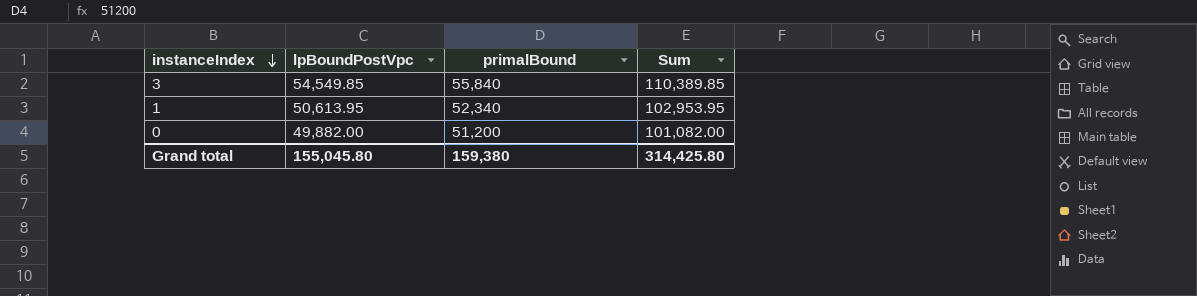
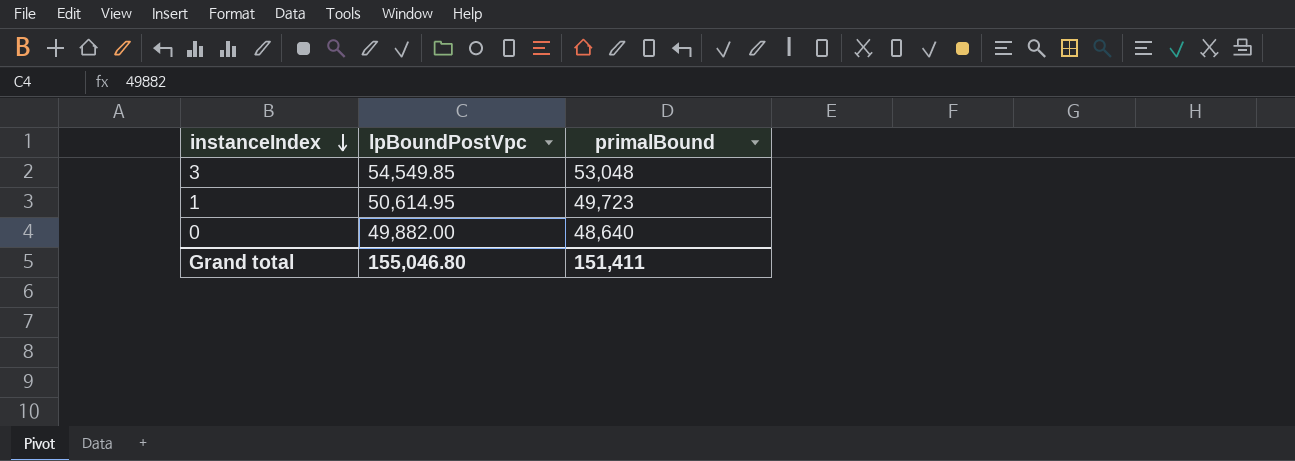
column Sum | formula: [lpBoundPostVpc] + [primalBound] -> none
3 | primalBound: 55,840 -> 53,048
1 | lpBoundPostVpc: 50,613.95 -> 50,614.95
1 | primalBound: 52,340 -> 49,723
0 | primalBound: 51,200 -> 48,640
Grand total | lpBoundPostVpc: 155,045.80 -> 155,046.80
Grand total | primalBound: 159,380 -> 151,411

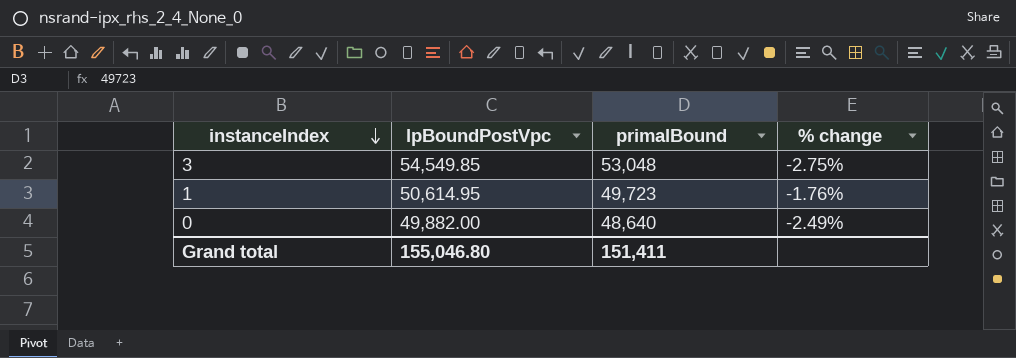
column % change | formula: none -> ([primalBound] - [lpBoundPostVpc]) / [lpBoundPostVpc]

